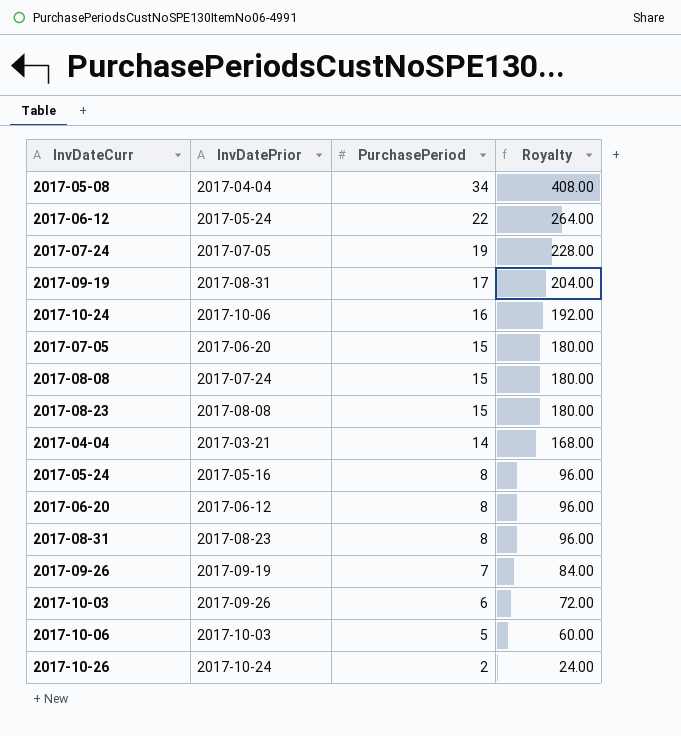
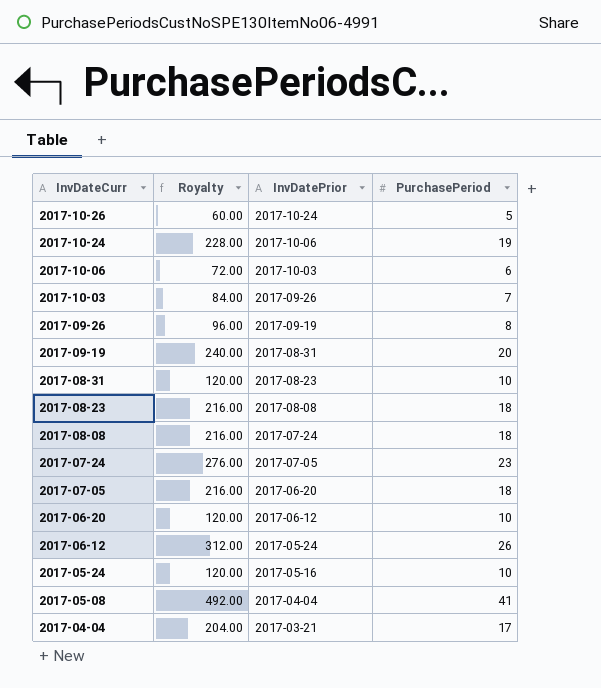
row order: PurchasePeriod descending -> InvDateCurr descending
column Royalty | position: 4 -> 2
2017-10-26 | Royalty: 24.00 -> 60.00
2017-10-26 | PurchasePeriod: 2 -> 5
2017-10-24 | Royalty: 192.00 -> 228.00
2017-10-24 | PurchasePeriod: 16 -> 19
2017-10-06 | Royalty: 60.00 -> 72.00
2017-10-06 | PurchasePeriod: 5 -> 6
2017-10-03 | Royalty: 72.00 -> 84.00
2017-10-03 | PurchasePeriod: 6 -> 7
2017-09-26 | Royalty: 84.00 -> 96.00
2017-09-26 | PurchasePeriod: 7 -> 8
2017-09-19 | Royalty: 204.00 -> 240.00
2017-09-19 | PurchasePeriod: 17 -> 20
2017-08-31 | Royalty: 96.00 -> 120.00
2017-08-31 | PurchasePeriod: 8 -> 10
2017-08-23 | Royalty: 180.00 -> 216.00
2017-08-23 | PurchasePeriod: 15 -> 18
2017-08-08 | Royalty: 180.00 -> 216.00
2017-08-08 | PurchasePeriod: 15 -> 18
2017-07-24 | Royalty: 228.00 -> 276.00
2017-07-24 | PurchasePeriod: 19 -> 23
2017-07-05 | Royalty: 180.00 -> 216.00
2017-07-05 | PurchasePeriod: 15 -> 18
2017-06-20 | Royalty: 96.00 -> 120.00
2017-06-20 | PurchasePeriod: 8 -> 10
2017-06-12 | Royalty: 264.00 -> 312.00
2017-06-12 | PurchasePeriod: 22 -> 26
2017-05-24 | Royalty: 96.00 -> 120.00
2017-05-24 | PurchasePeriod: 8 -> 10
2017-05-08 | Royalty: 408.00 -> 492.00
2017-05-08 | PurchasePeriod: 34 -> 41
2017-04-04 | Royalty: 168.00 -> 204.00
2017-04-04 | PurchasePeriod: 14 -> 17

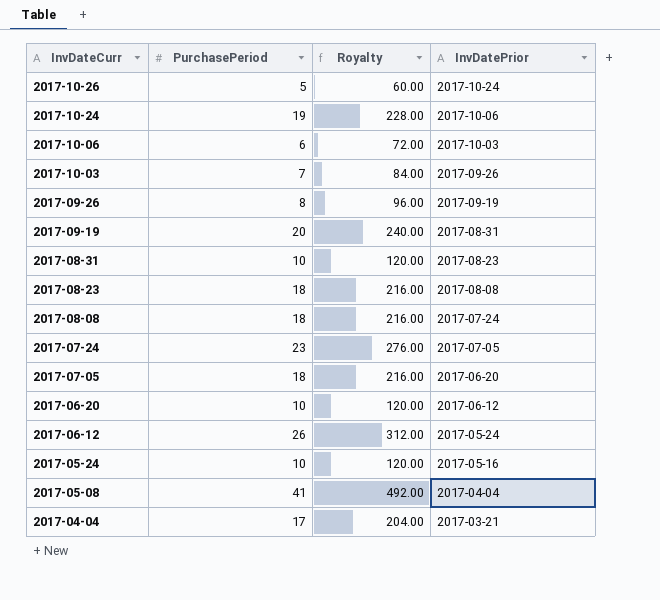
column PurchasePeriod | position: 4 -> 2

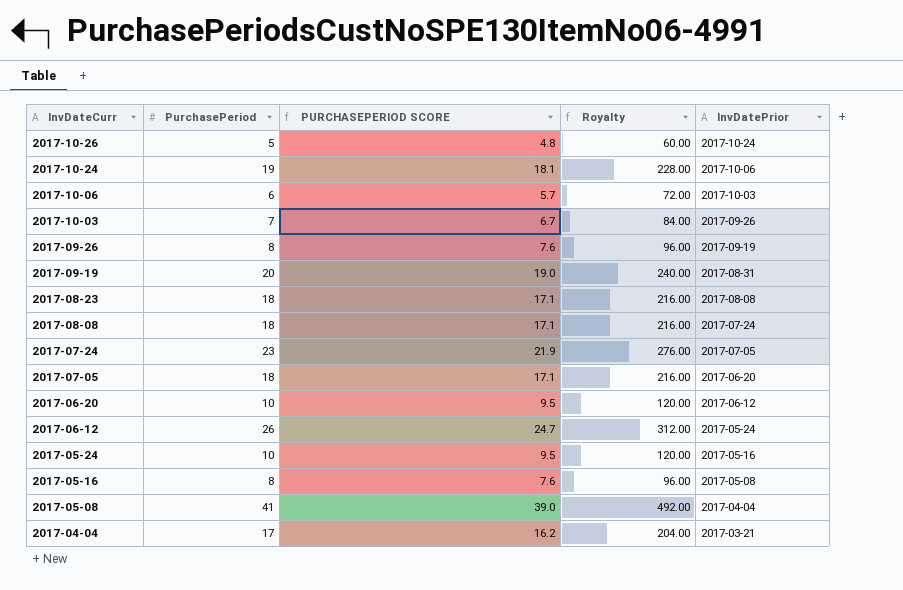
column PURCHASEPERIOD SCORE | formula: none -> [PurchasePeriod] * 0.95
row 2017-08-31: 10 | 120.00 | 2017-08-23 -> none
row 2017-05-16: none -> 8 | 7.6 | 96.00 | 2017-05-08

